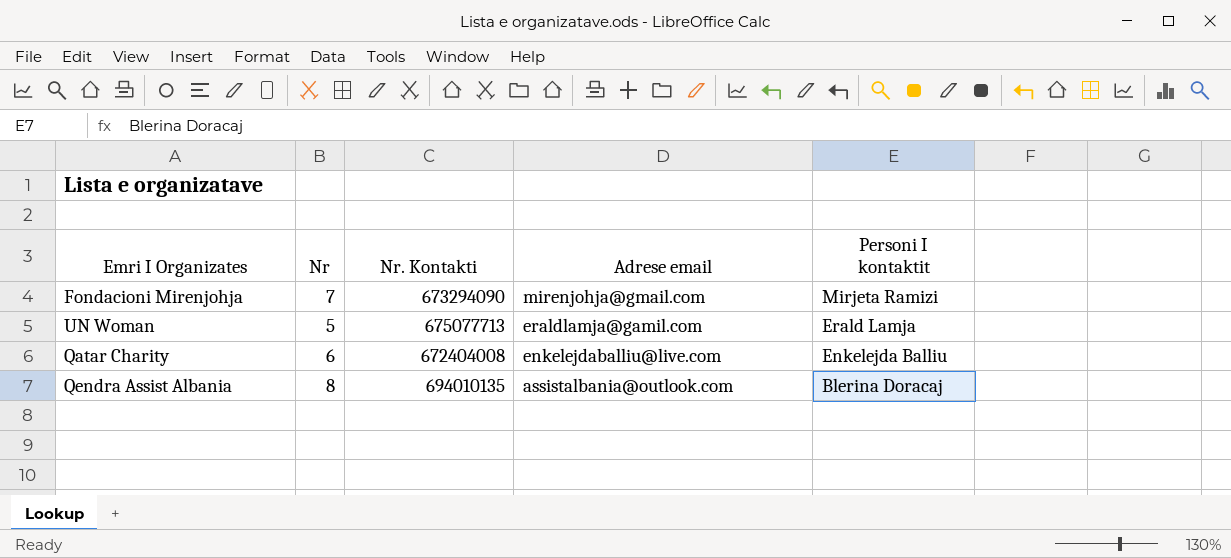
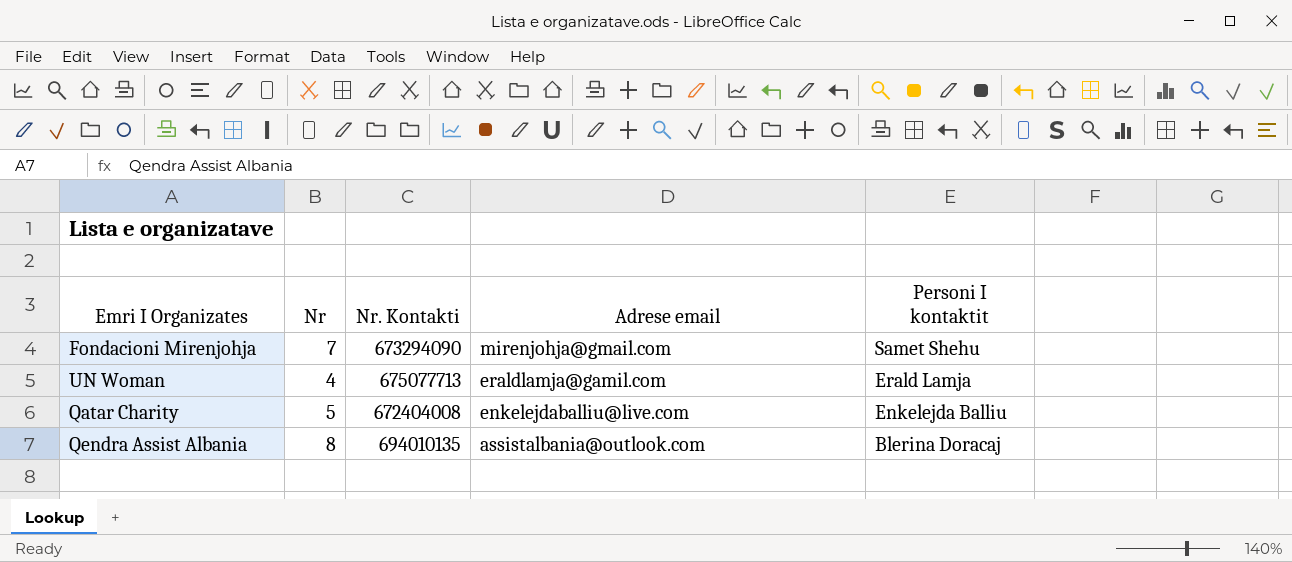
Fondacioni Mirenjohja | Personi I kontaktit: Mirjeta Ramizi -> Samet Shehu
UN Woman | Nr: 5 -> 4
Qatar Charity | Nr: 6 -> 5

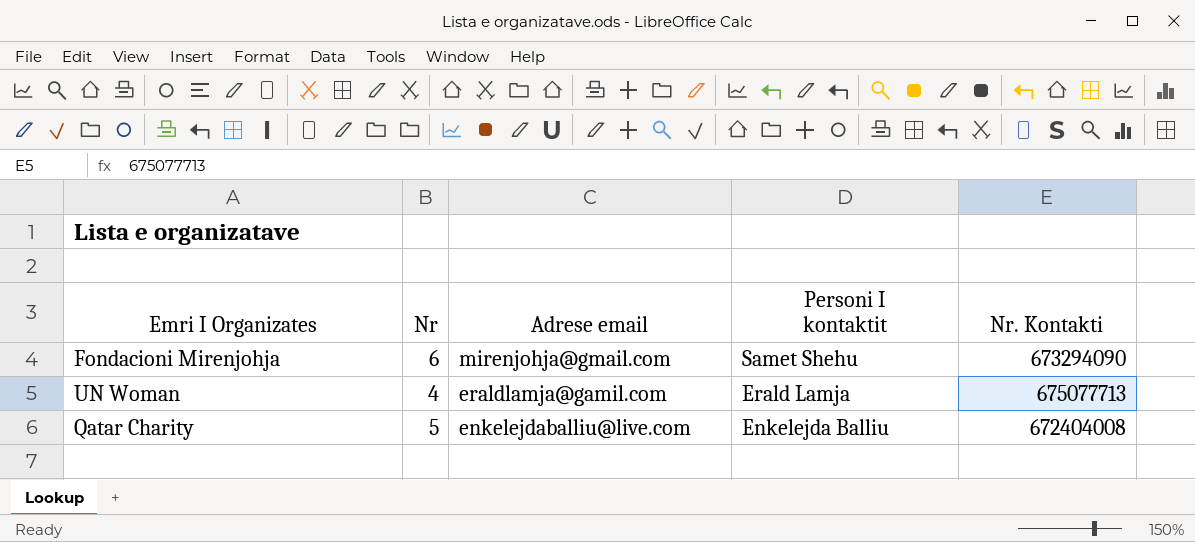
column Nr. Kontakti | position: 3 -> 5
row Qendra Assist Albania: 8 | 694010135 | assistalbania@outlook.com | Blerina Doracaj -> none
Fondacioni Mirenjohja | Nr: 7 -> 6

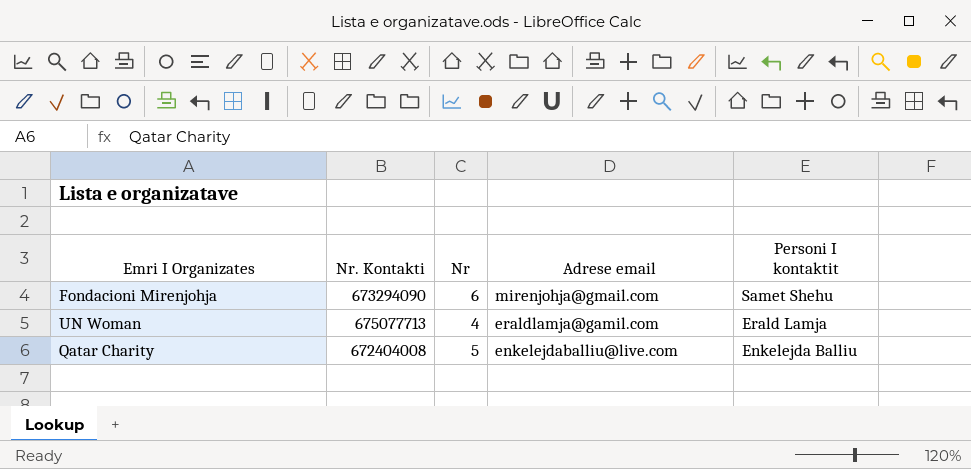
column Nr. Kontakti | position: 5 -> 2

